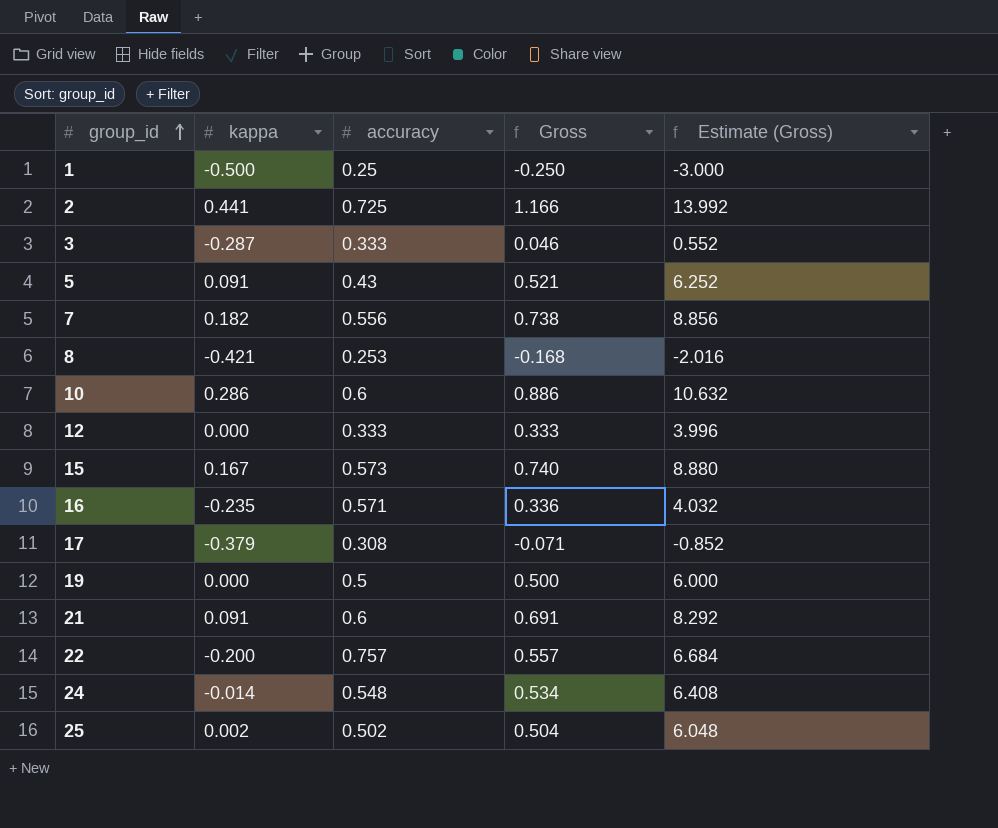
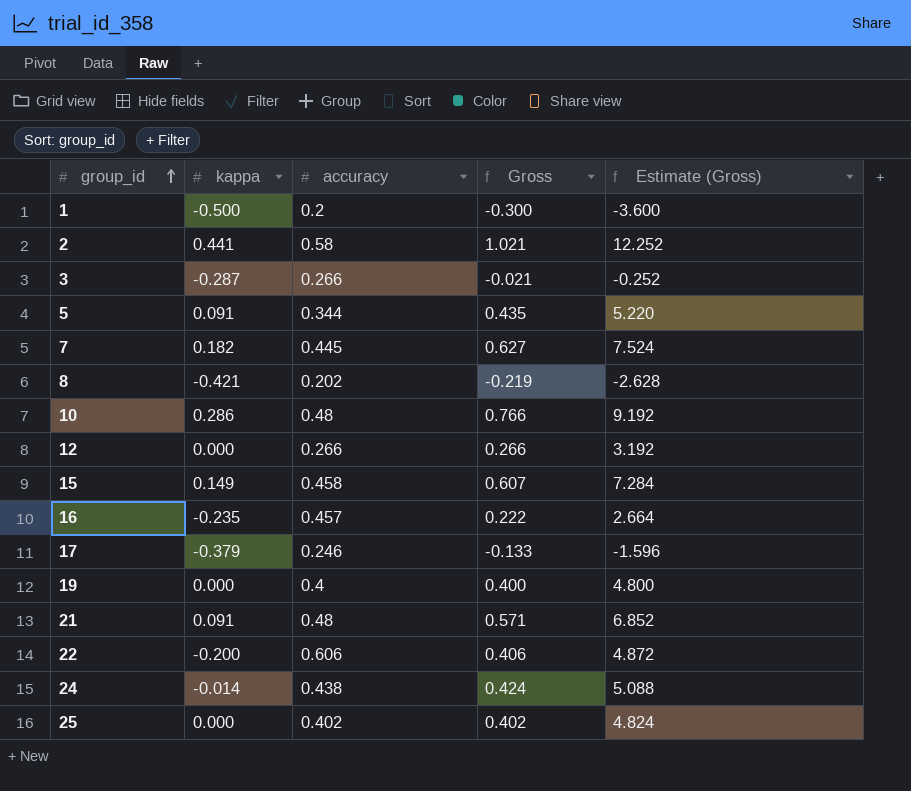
1 | accuracy: 0.25 -> 0.2
1 | Gross: -0.250 -> -0.300
1 | Estimate (Gross): -3.000 -> -3.600
2 | accuracy: 0.725 -> 0.58
2 | Gross: 1.166 -> 1.021
2 | Estimate (Gross): 13.992 -> 12.252
3 | accuracy: 0.333 -> 0.266
3 | Gross: 0.046 -> -0.021
3 | Estimate (Gross): 0.552 -> -0.252
5 | accuracy: 0.43 -> 0.344
5 | Gross: 0.521 -> 0.435
5 | Estimate (Gross): 6.252 -> 5.220
7 | accuracy: 0.556 -> 0.445
7 | Gross: 0.738 -> 0.627
7 | Estimate (Gross): 8.856 -> 7.524
8 | accuracy: 0.253 -> 0.202
8 | Gross: -0.168 -> -0.219
8 | Estimate (Gross): -2.016 -> -2.628
10 | accuracy: 0.6 -> 0.48
10 | Gross: 0.886 -> 0.766
10 | Estimate (Gross): 10.632 -> 9.192
12 | accuracy: 0.333 -> 0.266
12 | Gross: 0.333 -> 0.266
12 | Estimate (Gross): 3.996 -> 3.192
15 | kappa: 0.167 -> 0.149
15 | accuracy: 0.573 -> 0.458
15 | Gross: 0.740 -> 0.607
15 | Estimate (Gross): 8.880 -> 7.284
16 | accuracy: 0.571 -> 0.457
16 | Gross: 0.336 -> 0.222
16 | Estimate (Gross): 4.032 -> 2.664
17 | accuracy: 0.308 -> 0.246
17 | Gross: -0.071 -> -0.133
17 | Estimate (Gross): -0.852 -> -1.596
19 | accuracy: 0.5 -> 0.4
19 | Gross: 0.500 -> 0.400
19 | Estimate (Gross): 6.000 -> 4.800
21 | accuracy: 0.6 -> 0.48
21 | Gross: 0.691 -> 0.571
21 | Estimate (Gross): 8.292 -> 6.852
22 | accuracy: 0.757 -> 0.606
22 | Gross: 0.557 -> 0.406
22 | Estimate (Gross): 6.684 -> 4.872
24 | accuracy: 0.548 -> 0.438
24 | Gross: 0.534 -> 0.424
24 | Estimate (Gross): 6.408 -> 5.088
25 | kappa: 0.002 -> 0.000
25 | accuracy: 0.502 -> 0.402
25 | Gross: 0.504 -> 0.402
25 | Estimate (Gross): 6.048 -> 4.824

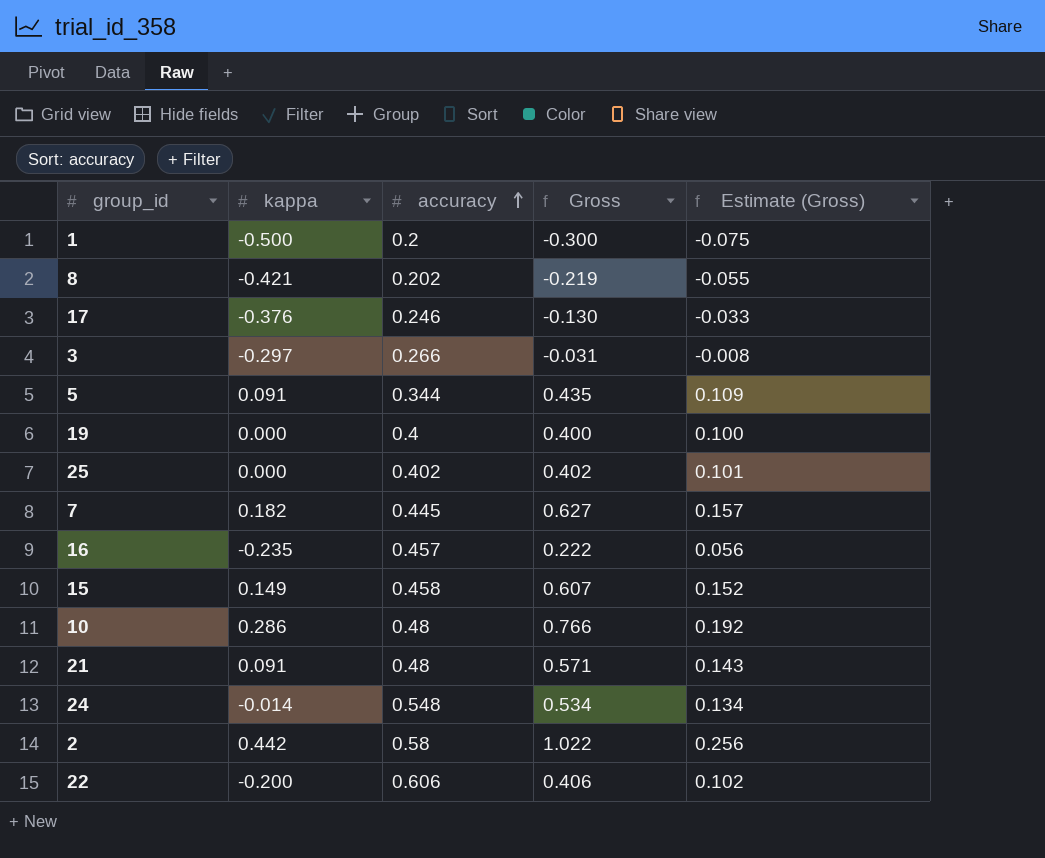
row order: group_id ascending -> accuracy ascending
column Estimate (Gross) | formula: [Gross] * 12 -> [Gross] * 0.25
row 12: 0.000 | 0.266 | 0.266 | 3.192 -> none
17 | kappa: -0.379 -> -0.376
17 | Gross: -0.133 -> -0.130
3 | kappa: -0.287 -> -0.297
3 | Gross: -0.021 -> -0.031
24 | accuracy: 0.438 -> 0.548
24 | Gross: 0.424 -> 0.534
2 | kappa: 0.441 -> 0.442
2 | Gross: 1.021 -> 1.022

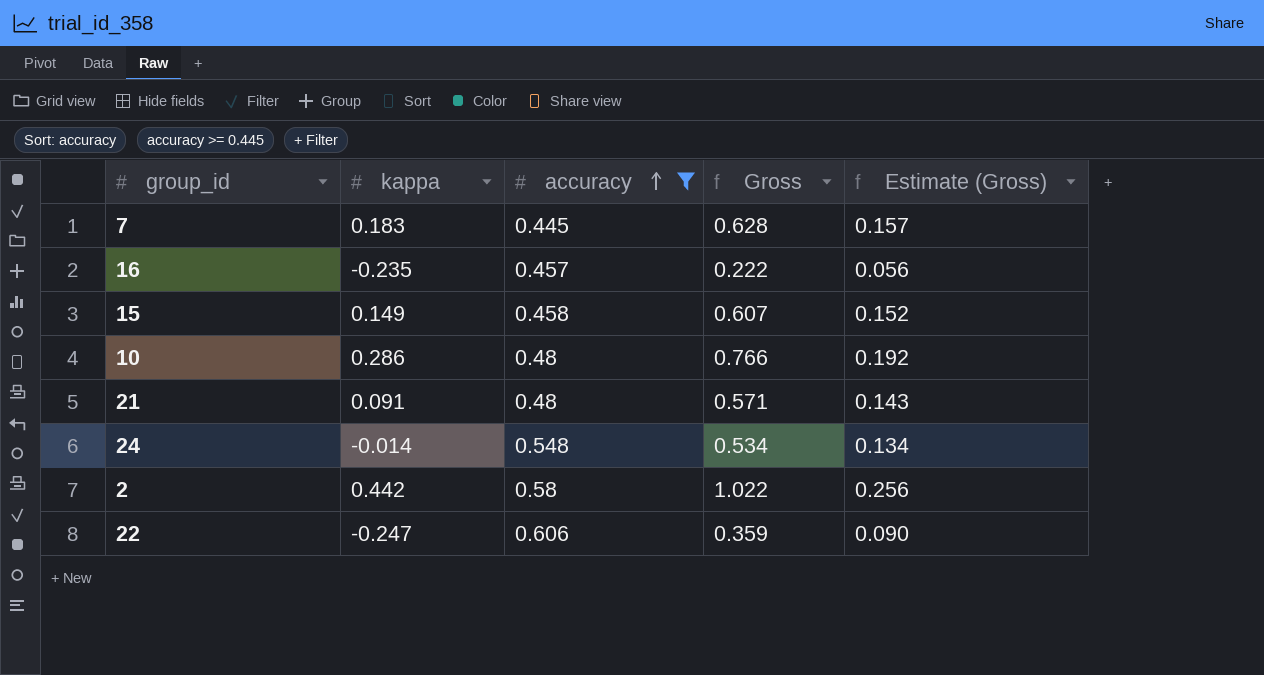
filter: none -> accuracy >= 0.445
7 | kappa: 0.182 -> 0.183
7 | Gross: 0.627 -> 0.628
22 | kappa: -0.200 -> -0.247
22 | Gross: 0.406 -> 0.359
22 | Estimate (Gross): 0.102 -> 0.090

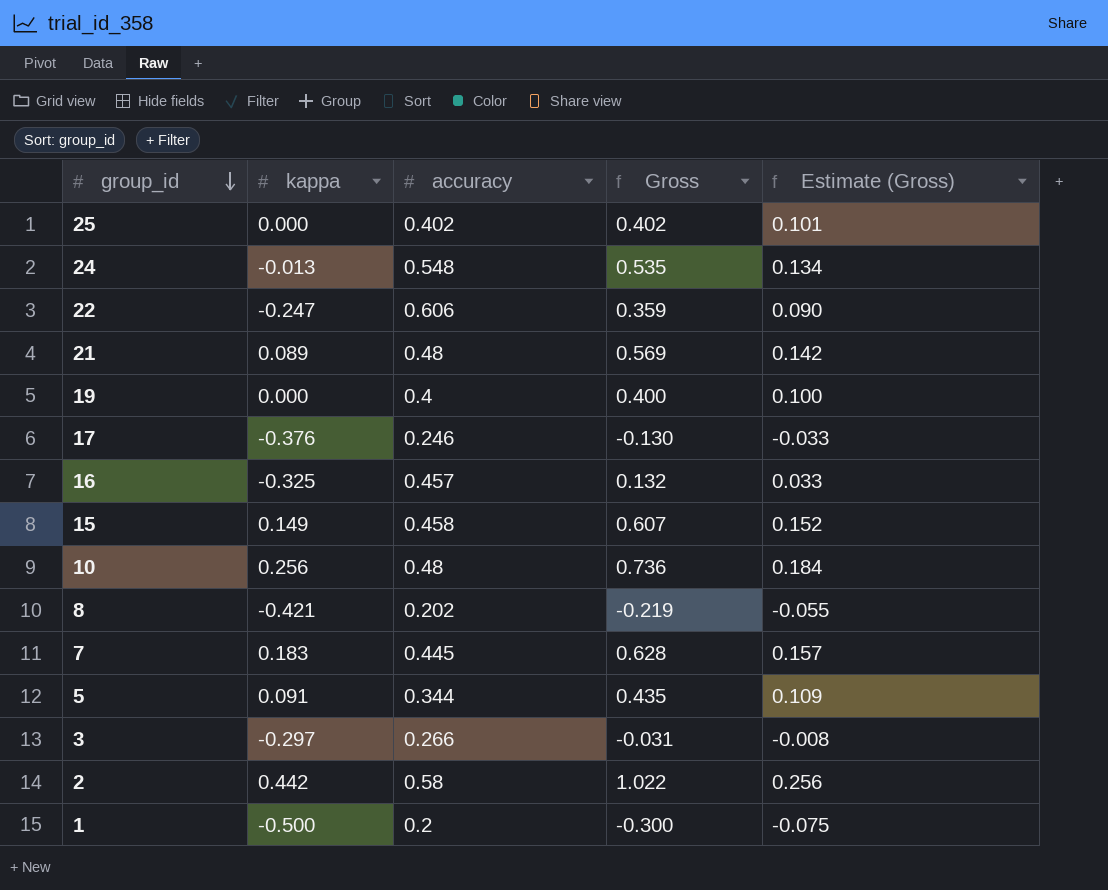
filter: accuracy >= 0.445 -> none
row order: accuracy ascending -> group_id descending
24 | kappa: -0.014 -> -0.013
24 | Gross: 0.534 -> 0.535
21 | kappa: 0.091 -> 0.089
21 | Gross: 0.571 -> 0.569
21 | Estimate (Gross): 0.143 -> 0.142
16 | kappa: -0.235 -> -0.325
16 | Gross: 0.222 -> 0.132
16 | Estimate (Gross): 0.056 -> 0.033
10 | kappa: 0.286 -> 0.256
10 | Gross: 0.766 -> 0.736
10 | Estimate (Gross): 0.192 -> 0.184

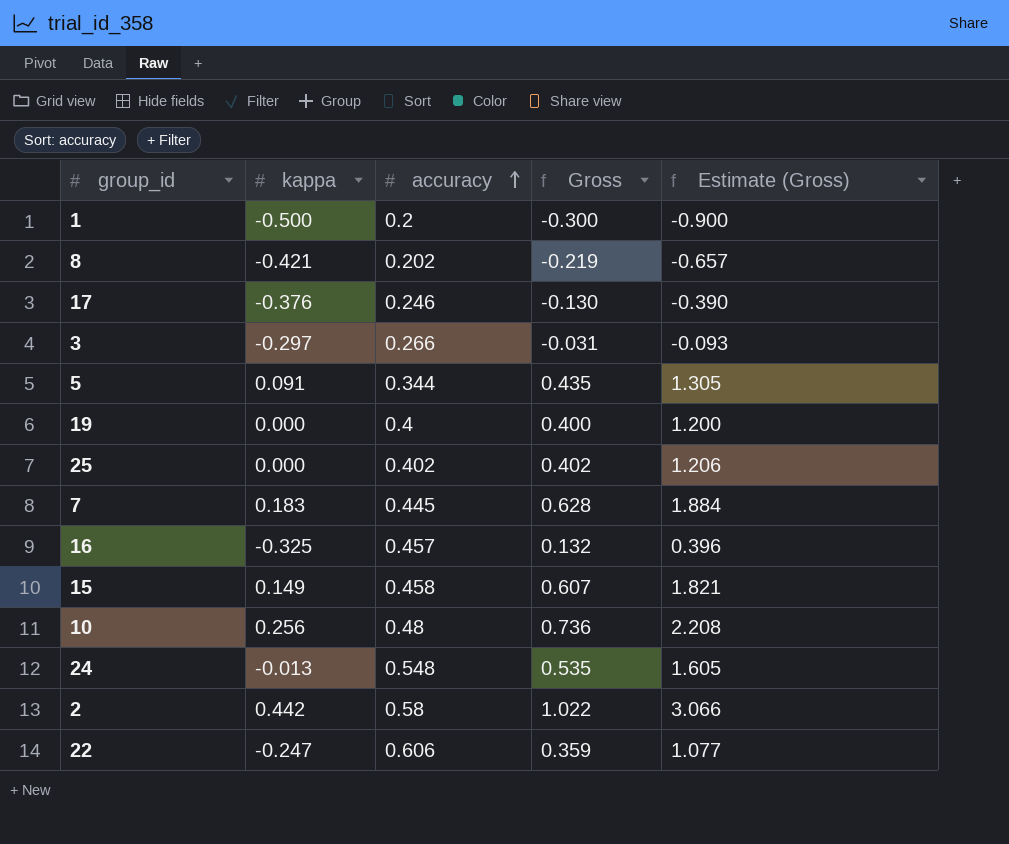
row order: group_id descending -> accuracy ascending
column Estimate (Gross) | formula: [Gross] * 0.25 -> [Gross] * 3
row 21: 0.089 | 0.48 | 0.569 | 0.142 -> none

